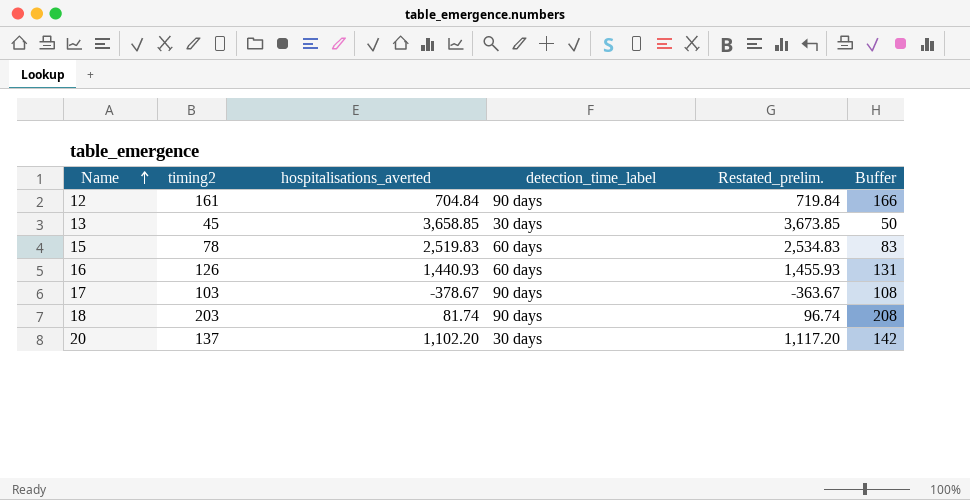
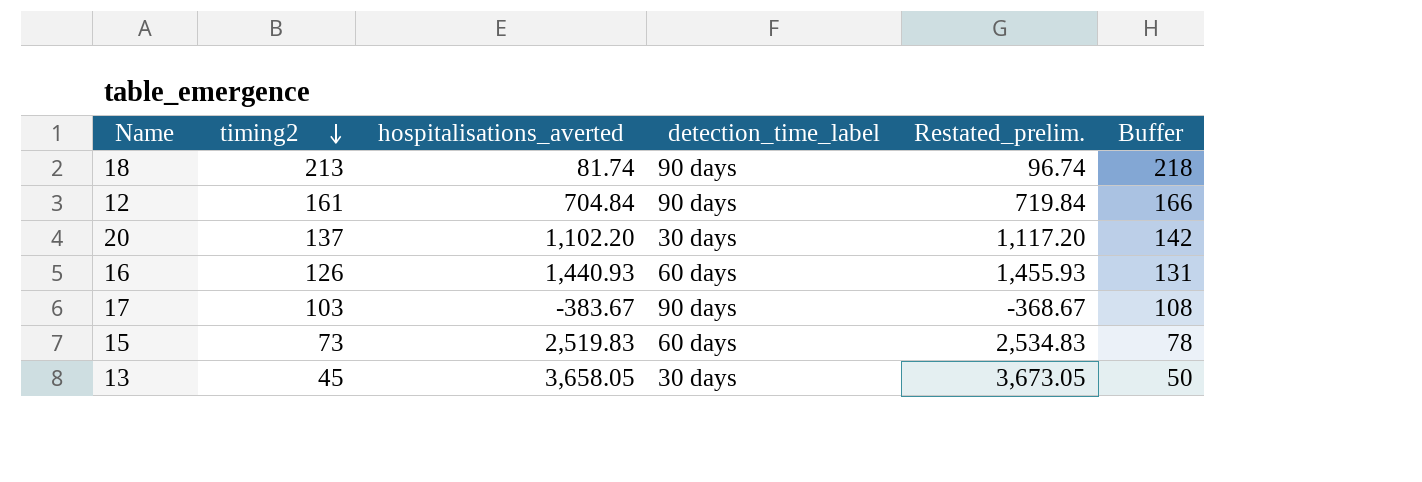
row order: Name ascending -> timing2 descending
18 | timing2: 203 -> 213
18 | Buffer: 208 -> 218
17 | hospitalisations_averted: -378.67 -> -383.67
17 | Restated_prelim.: -363.67 -> -368.67
15 | timing2: 78 -> 73
15 | Buffer: 83 -> 78
13 | hospitalisations_averted: 3,658.85 -> 3,658.05
13 | Restated_prelim.: 3,673.85 -> 3,673.05

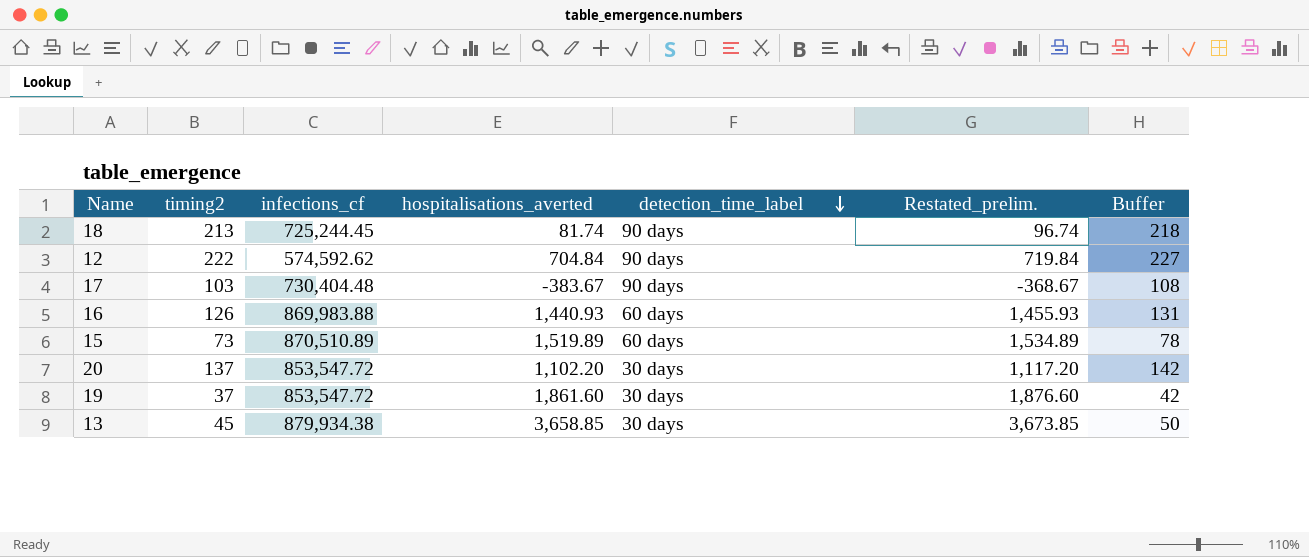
row order: timing2 descending -> detection_time_label descending
column infections_cf | position: none -> 3
12 | timing2: 161 -> 222
12 | Buffer: 166 -> 227
15 | hospitalisations_averted: 2,519.83 -> 1,519.89
15 | Restated_prelim.: 2,534.83 -> 1,534.89
row 19: none -> 37 | 853,547.72 | 1,861.60 | 30 days | 1,876.60 | 42
13 | hospitalisations_averted: 3,658.05 -> 3,658.85
13 | Restated_prelim.: 3,673.05 -> 3,673.85

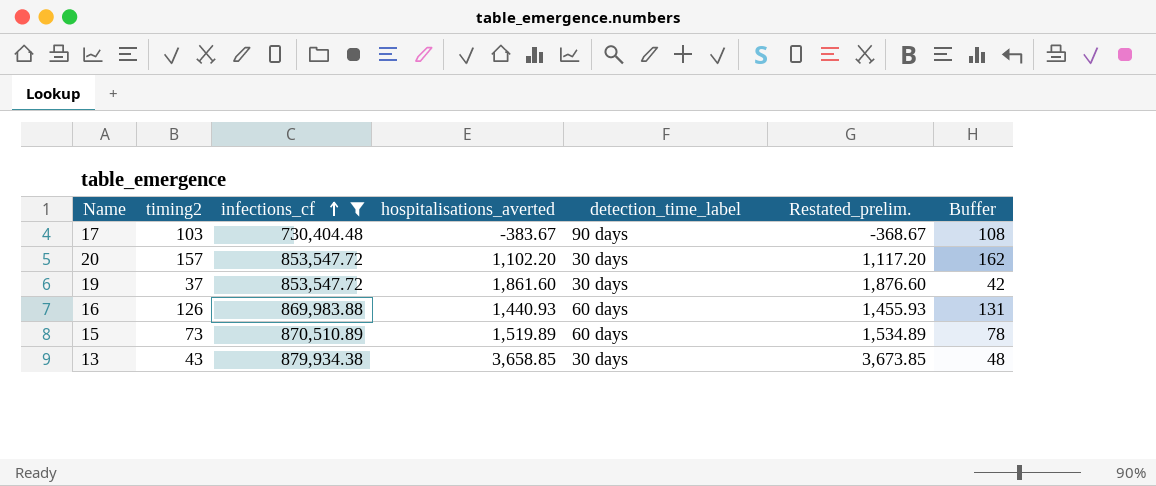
filter: none -> infections_cf >= 730,404.48
row order: detection_time_label descending -> infections_cf ascending
20 | timing2: 137 -> 157
20 | Buffer: 142 -> 162
13 | timing2: 45 -> 43
13 | Buffer: 50 -> 48

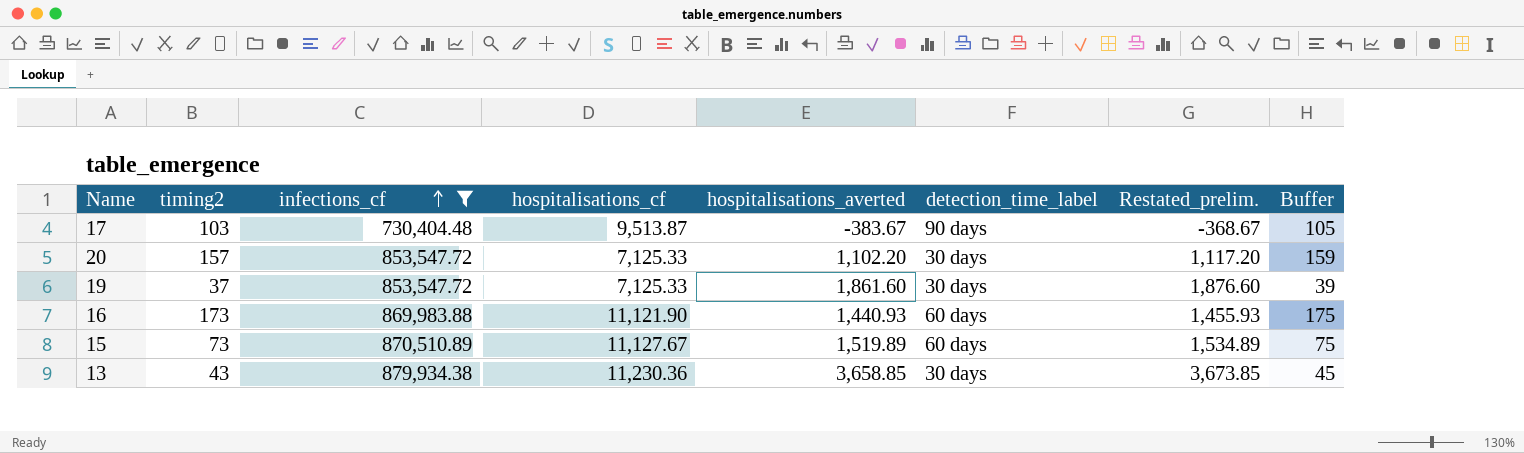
column hospitalisations_cf | position: none -> 4
column Buffer | formula: [timing2] + 5 -> [timing2] + 2
16 | timing2: 126 -> 173

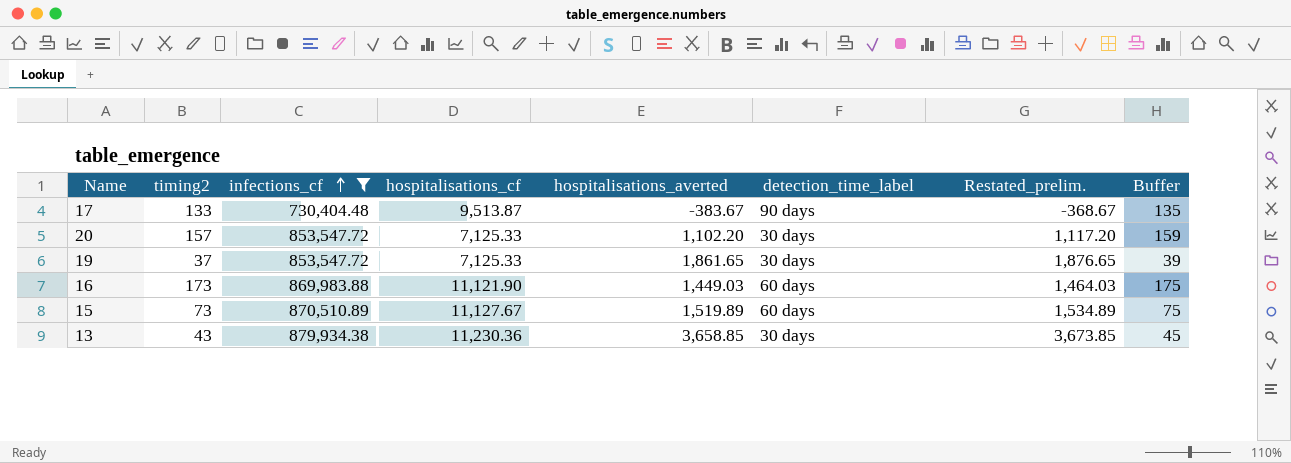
17 | timing2: 103 -> 133
17 | Buffer: 105 -> 135
19 | hospitalisations_averted: 1,861.60 -> 1,861.65
19 | Restated_prelim.: 1,876.60 -> 1,876.65
16 | hospitalisations_averted: 1,440.93 -> 1,449.03
16 | Restated_prelim.: 1,455.93 -> 1,464.03

